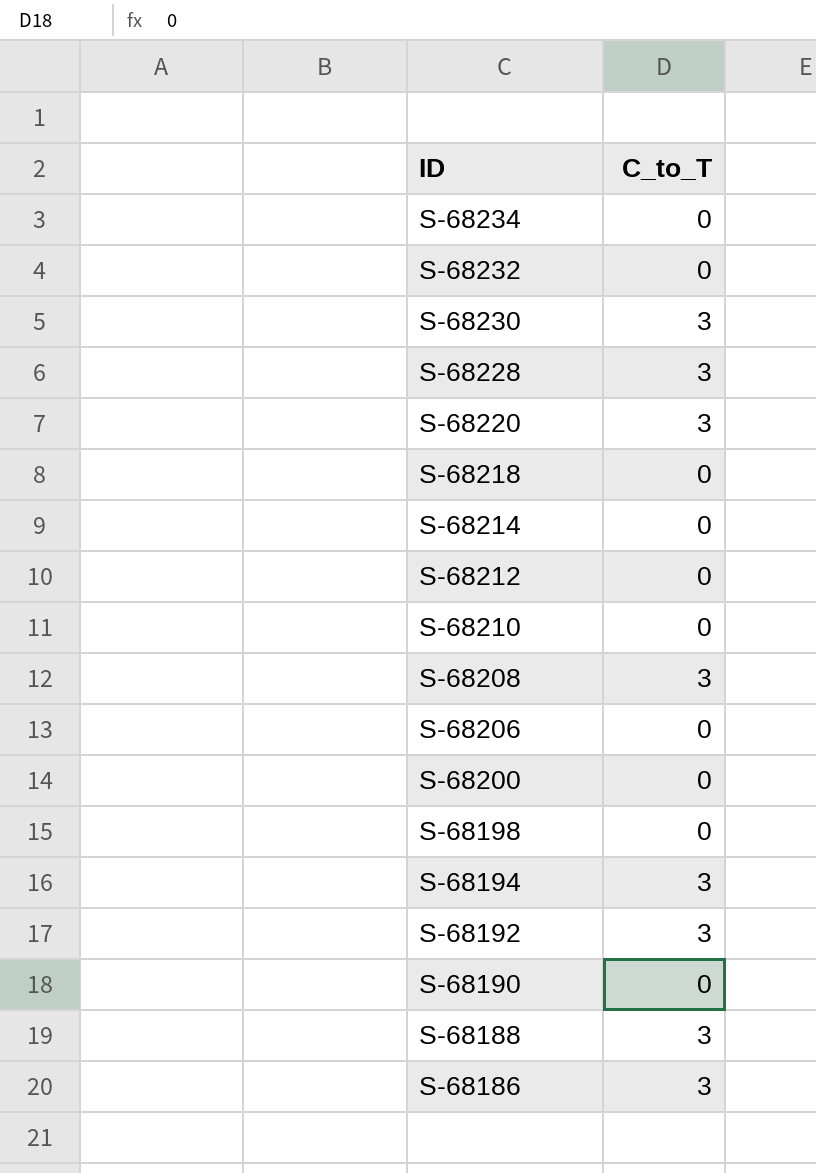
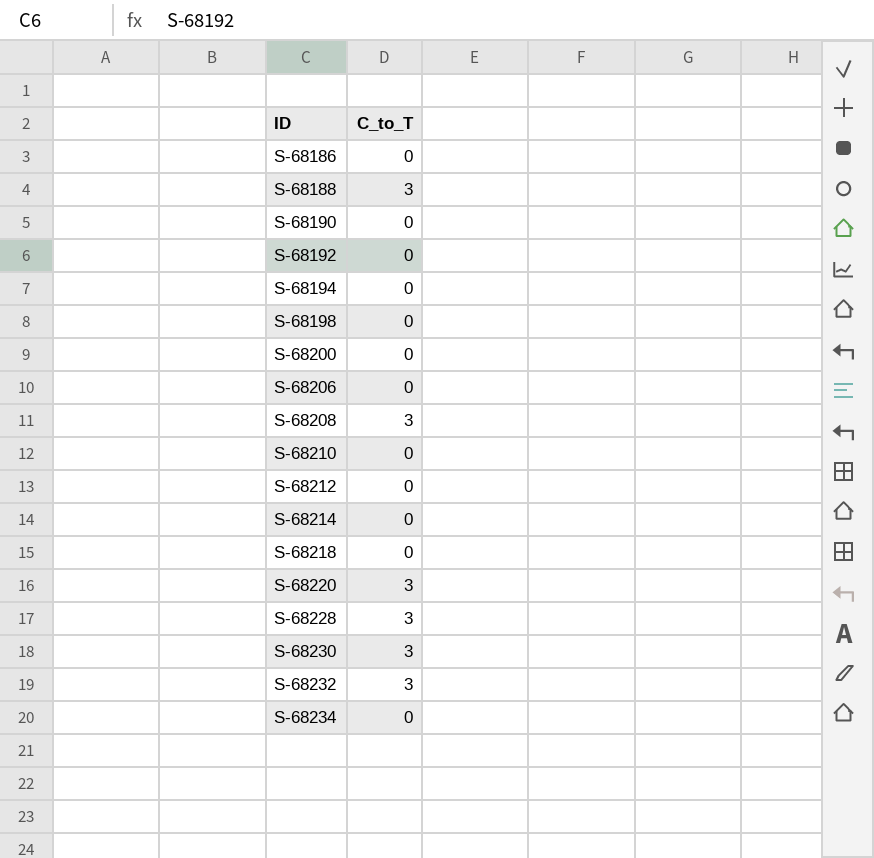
row order: ID descending -> ID ascending
S-68186 | C_to_T: 3 -> 0
S-68192 | C_to_T: 3 -> 0
S-68194 | C_to_T: 3 -> 0
S-68232 | C_to_T: 0 -> 3

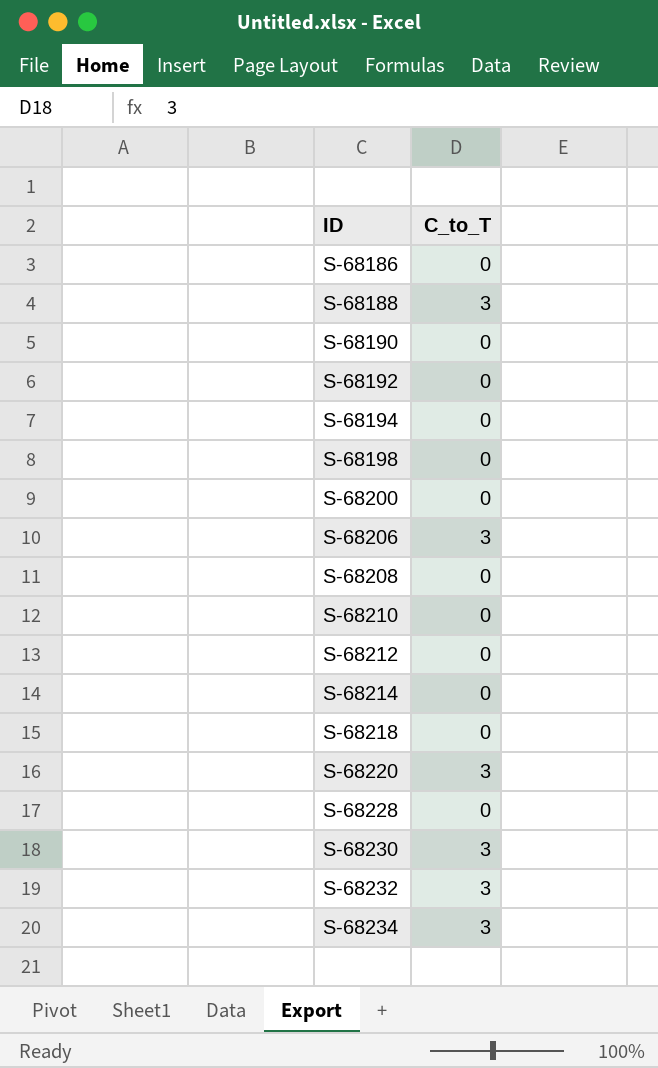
S-68206 | C_to_T: 0 -> 3
S-68208 | C_to_T: 3 -> 0
S-68228 | C_to_T: 3 -> 0
S-68234 | C_to_T: 0 -> 3

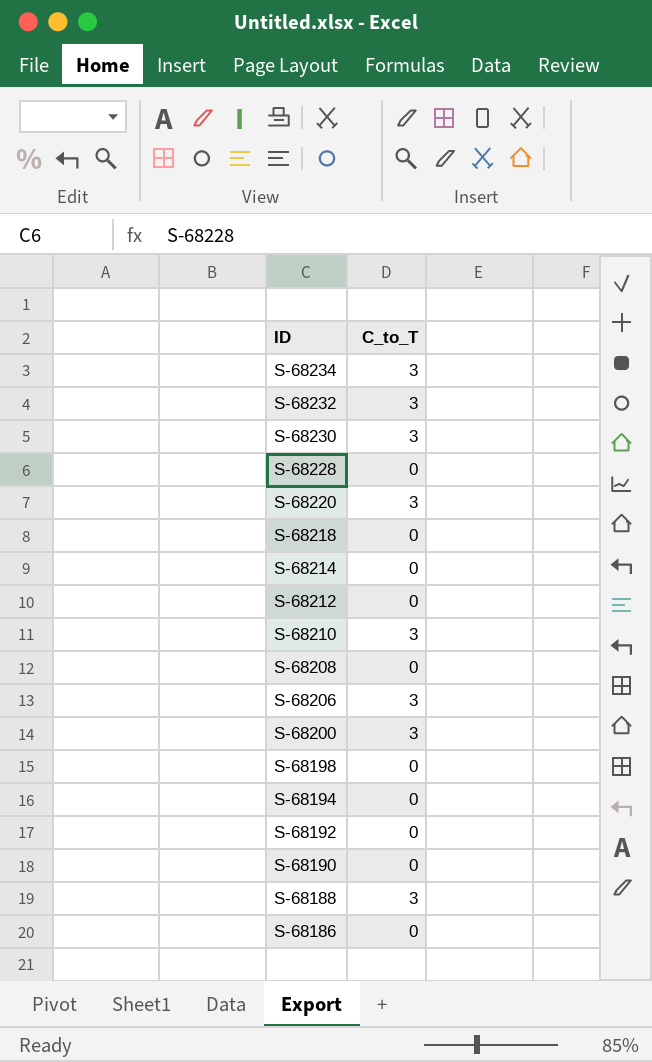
row order: ID ascending -> ID descending
S-68210 | C_to_T: 0 -> 3
S-68200 | C_to_T: 0 -> 3

